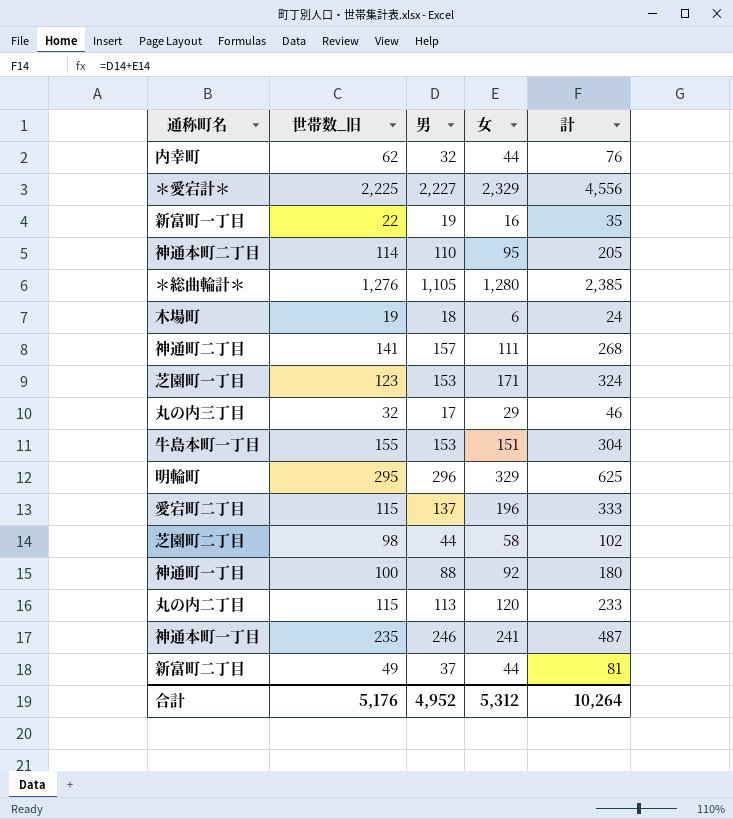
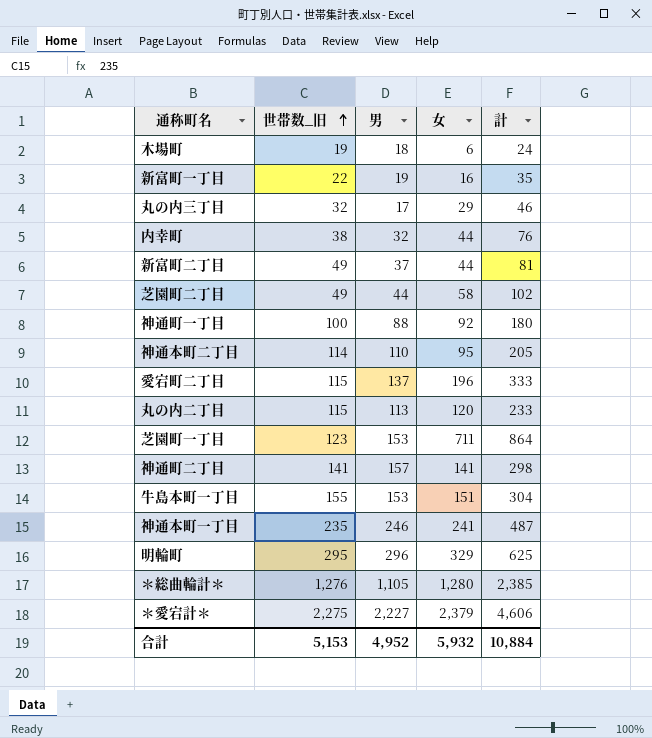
row order: none -> 世帯数_旧 ascending
内幸町 | 世帯数_旧: 62 -> 38
芝園町二丁目 | 世帯数_旧: 98 -> 49
芝園町一丁目 | 女: 171 -> 711
芝園町一丁目 | 計: 324 -> 864
神通町二丁目 | 女: 111 -> 141
神通町二丁目 | 計: 268 -> 298
＊愛宕計＊ | 世帯数_旧: 2,225 -> 2,275
＊愛宕計＊ | 女: 2,329 -> 2,379
＊愛宕計＊ | 計: 4,556 -> 4,606
合計 | 世帯数_旧: 5,176 -> 5,153
合計 | 女: 5,312 -> 5,932
合計 | 計: 10,264 -> 10,884

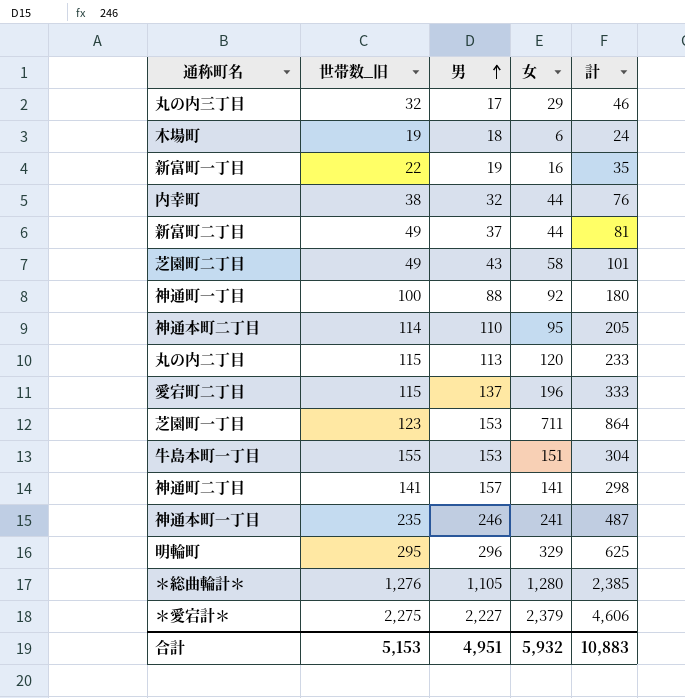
row order: 世帯数_旧 ascending -> 男 ascending
芝園町二丁目 | 男: 44 -> 43
芝園町二丁目 | 計: 102 -> 101
合計 | 男: 4,952 -> 4,951
合計 | 計: 10,884 -> 10,883

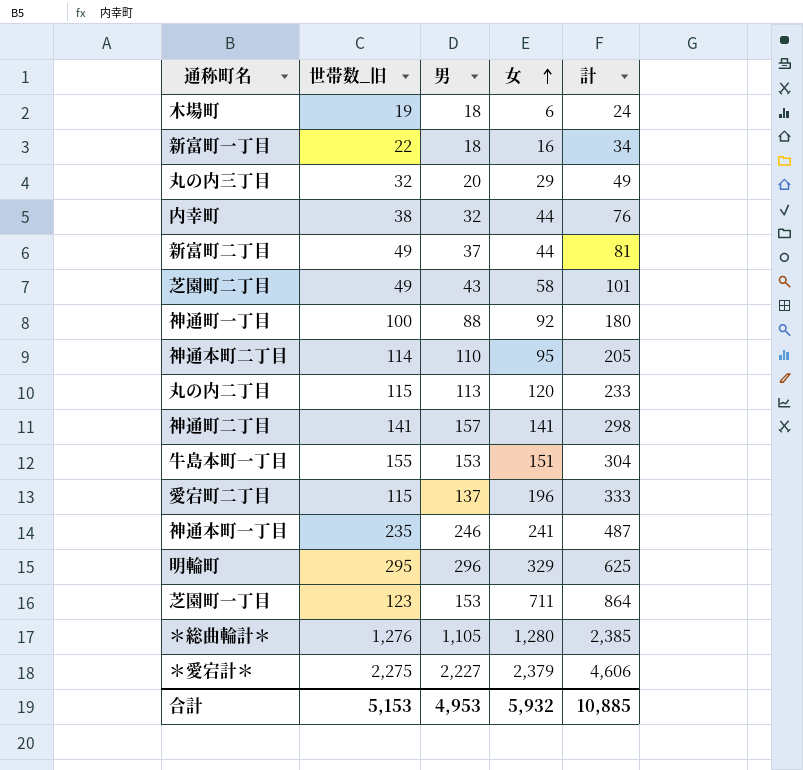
row order: 男 ascending -> 女 ascending
新富町一丁目 | 男: 19 -> 18
新富町一丁目 | 計: 35 -> 34
丸の内三丁目 | 男: 17 -> 20
丸の内三丁目 | 計: 46 -> 49
合計 | 男: 4,951 -> 4,953
合計 | 計: 10,883 -> 10,885

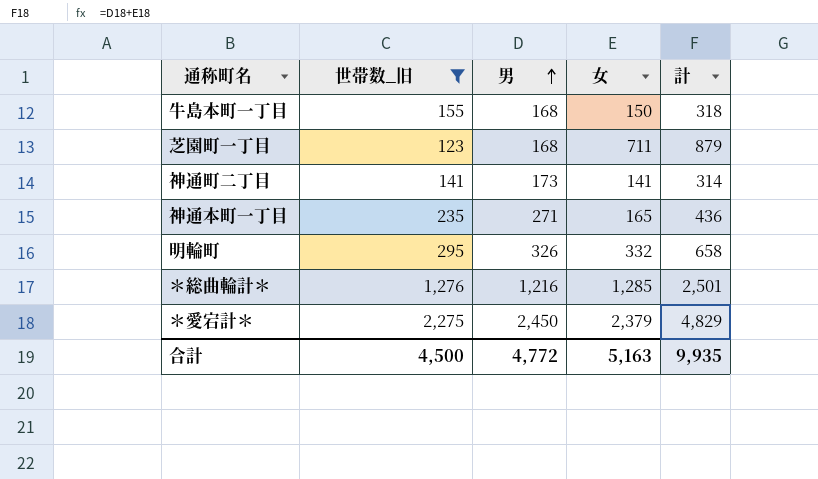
filter: none -> 世帯数_旧 >= 123
row order: 女 ascending -> 男 ascending
牛島本町一丁目 | 男: 153 -> 168
牛島本町一丁目 | 女: 151 -> 150
牛島本町一丁目 | 計: 304 -> 318
芝園町一丁目 | 男: 153 -> 168
芝園町一丁目 | 計: 864 -> 879
神通町二丁目 | 男: 157 -> 173
神通町二丁目 | 計: 298 -> 314
神通本町一丁目 | 男: 246 -> 271
神通本町一丁目 | 女: 241 -> 165
神通本町一丁目 | 計: 487 -> 436
明輪町 | 男: 296 -> 326
明輪町 | 女: 329 -> 332
明輪町 | 計: 625 -> 658
＊総曲輪計＊ | 男: 1,105 -> 1,216
＊総曲輪計＊ | 女: 1,280 -> 1,285
＊総曲輪計＊ | 計: 2,385 -> 2,501
＊愛宕計＊ | 男: 2,227 -> 2,450
＊愛宕計＊ | 計: 4,606 -> 4,829
合計 | 世帯数_旧: 5,153 -> 4,500
合計 | 男: 4,953 -> 4,772
合計 | 女: 5,932 -> 5,163
合計 | 計: 10,885 -> 9,935

